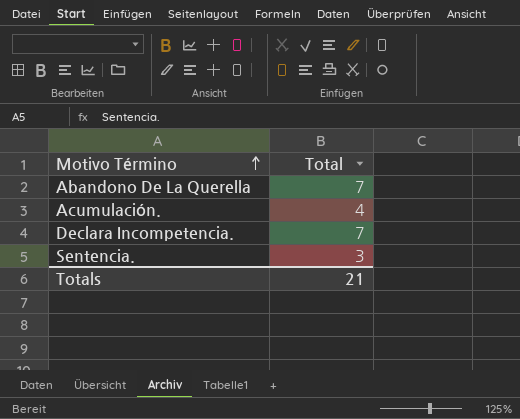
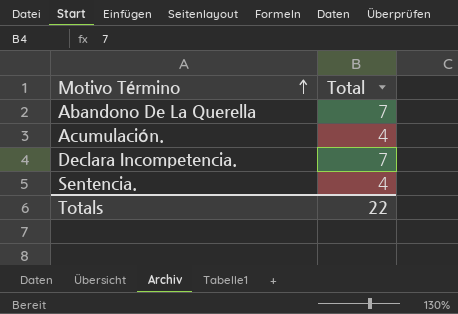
Sentencia. | Total: 3 -> 4
Totals | Total: 21 -> 22

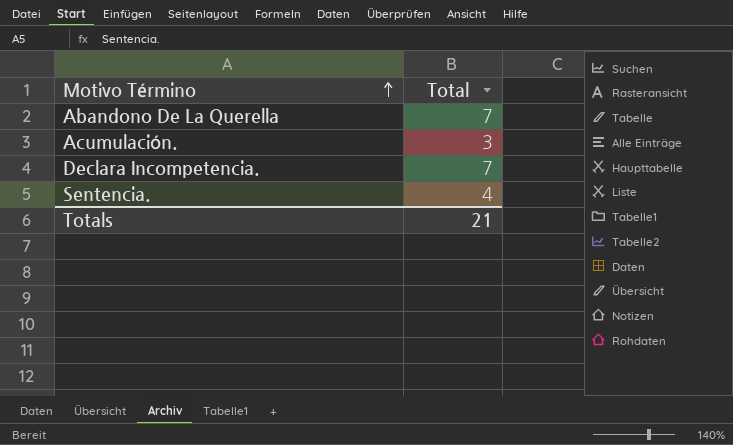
Acumulación. | Total: 4 -> 3
Totals | Total: 22 -> 21

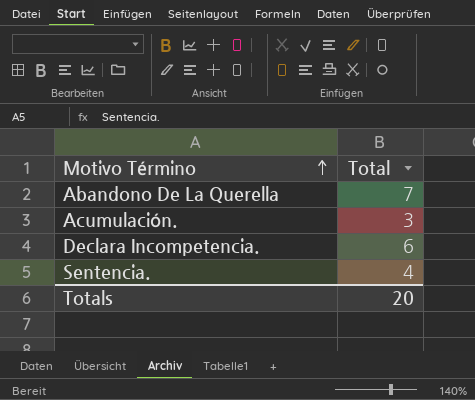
Declara Incompetencia. | Total: 7 -> 6
Totals | Total: 21 -> 20

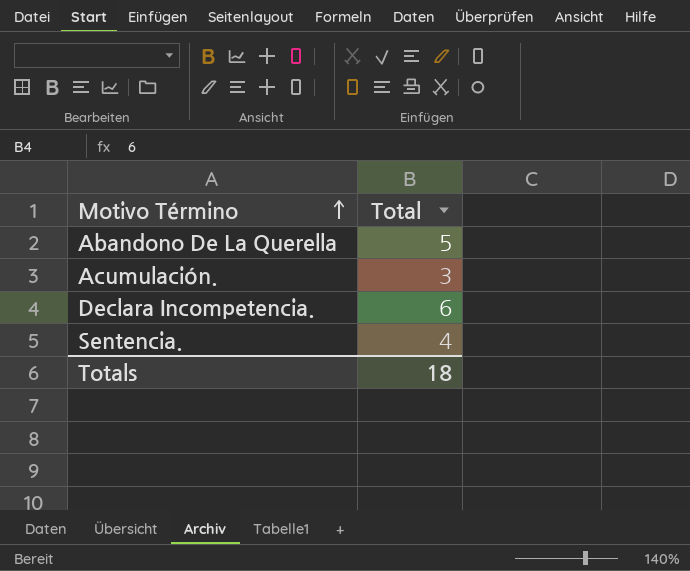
Abandono De La Querella | Total: 7 -> 5
Totals | Total: 20 -> 18

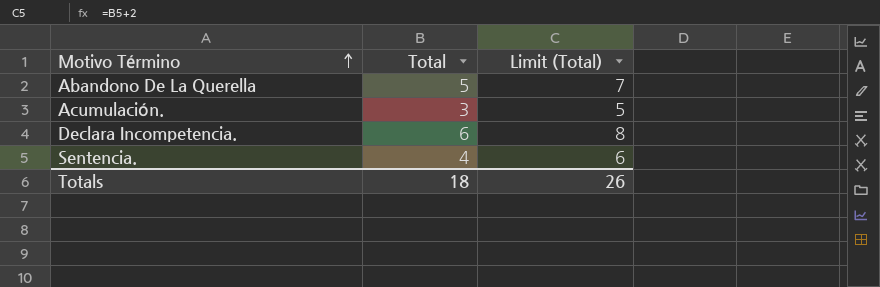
column Limit (Total) | formula: none -> [Total] + 2

